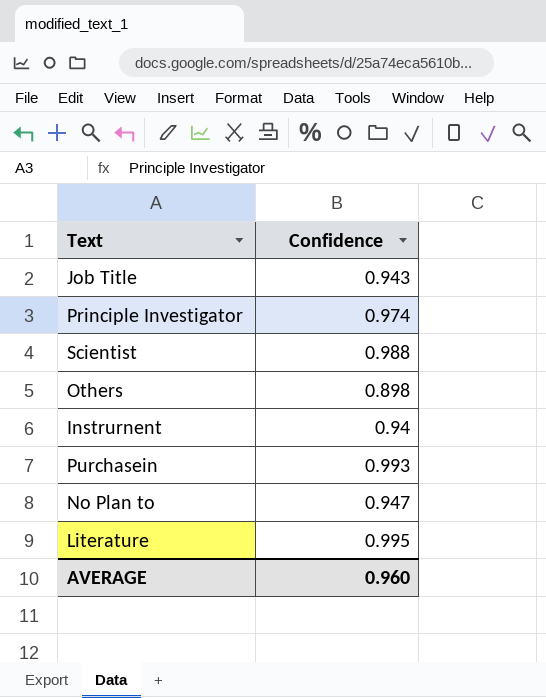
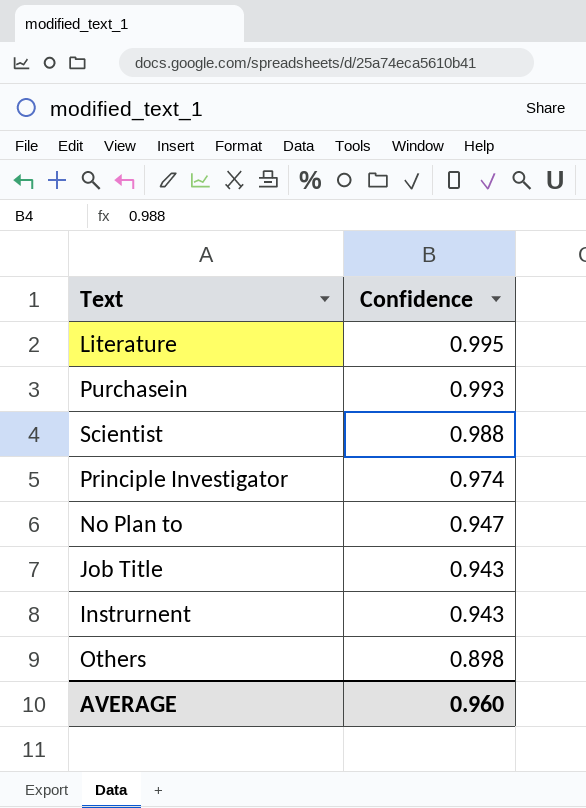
row order: none -> Confidence descending
Instrurnent | Confidence: 0.94 -> 0.943

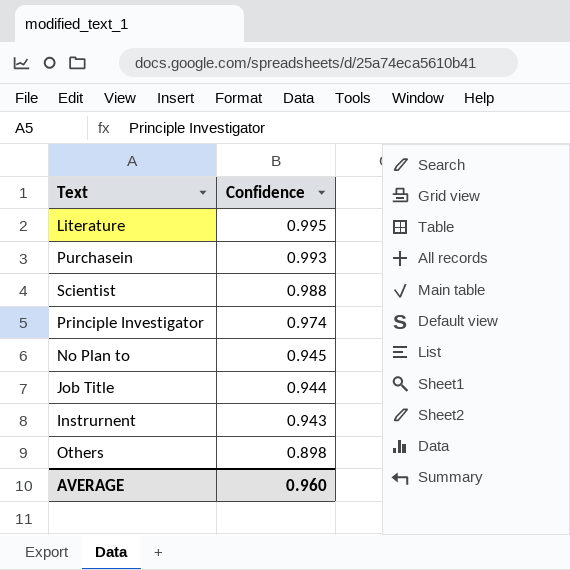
No Plan to | Confidence: 0.947 -> 0.945
Job Title | Confidence: 0.943 -> 0.944

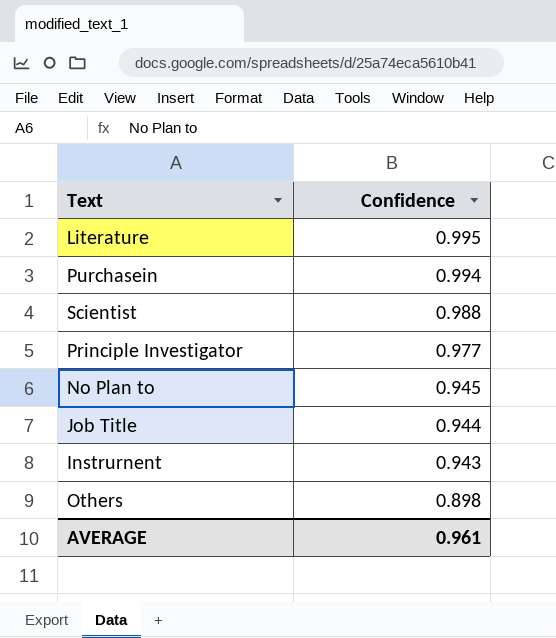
Purchasein | Confidence: 0.993 -> 0.994
Principle Investigator | Confidence: 0.974 -> 0.977
AVERAGE | Confidence: 0.960 -> 0.961

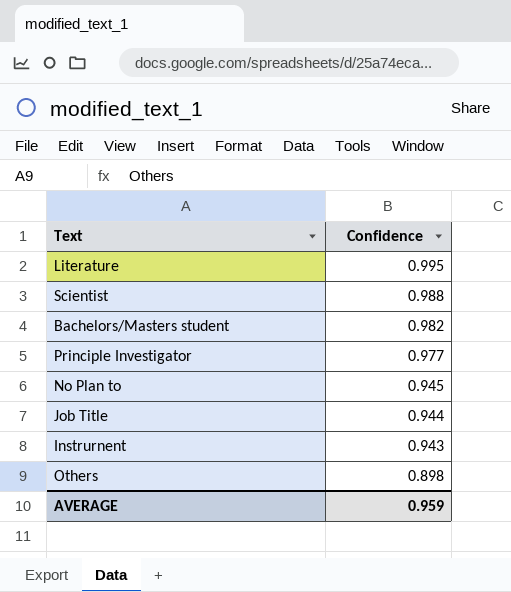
row Purchasein: 0.994 -> none
row Bachelors/Masters student: none -> 0.982
AVERAGE | Confidence: 0.961 -> 0.959

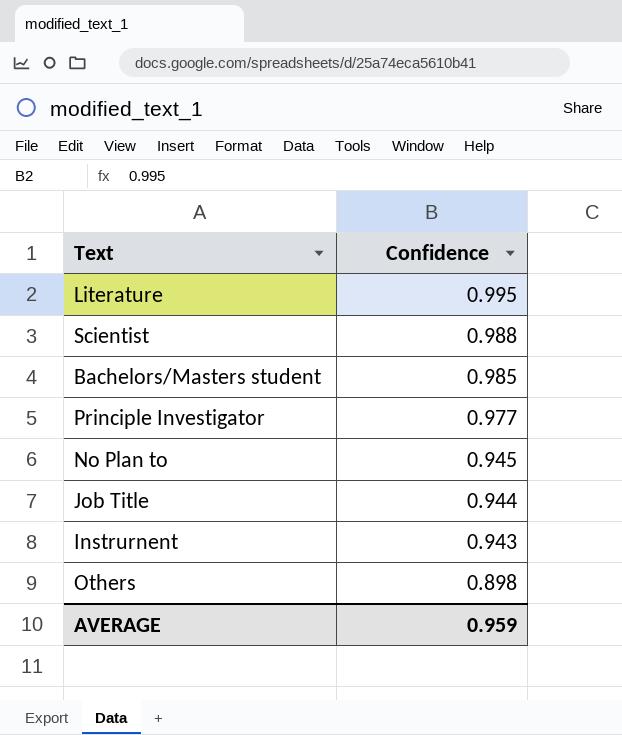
Bachelors/Masters student | Confidence: 0.982 -> 0.985

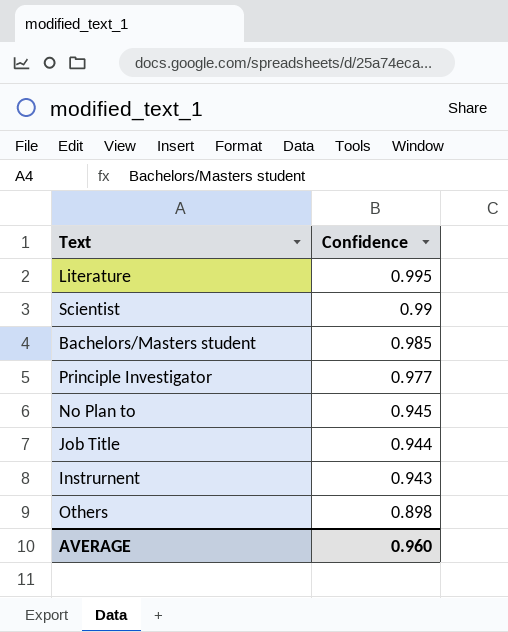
Scientist | Confidence: 0.988 -> 0.99
AVERAGE | Confidence: 0.959 -> 0.960

